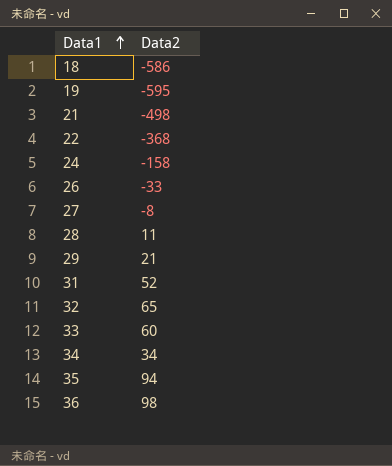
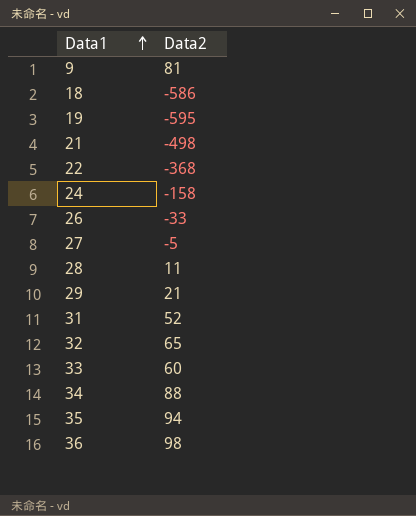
row 9: none -> 81
27 | Data2: -8 -> -5
34 | Data2: 34 -> 88

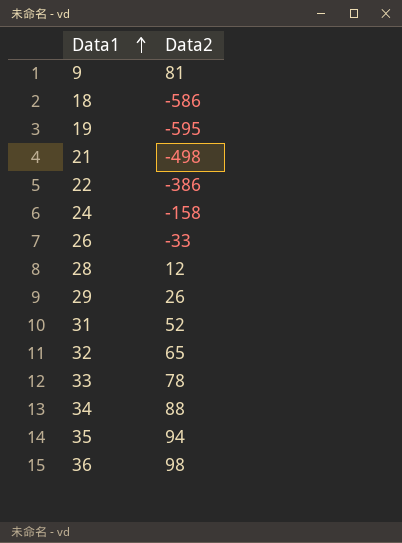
row 27: -5 -> none
22 | Data2: -368 -> -386
28 | Data2: 11 -> 12
29 | Data2: 21 -> 26
33 | Data2: 60 -> 78

